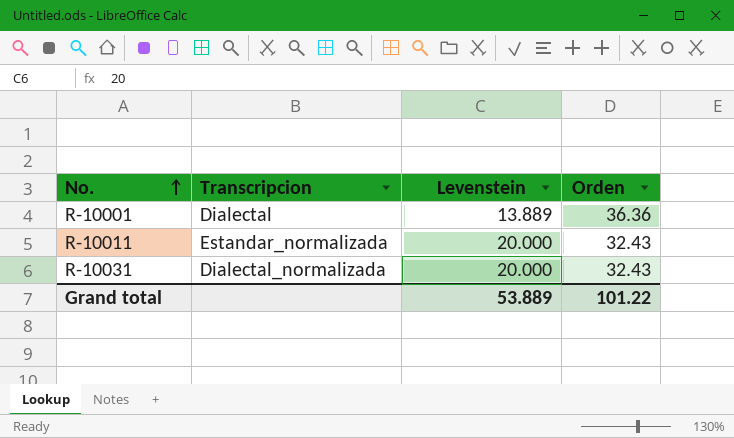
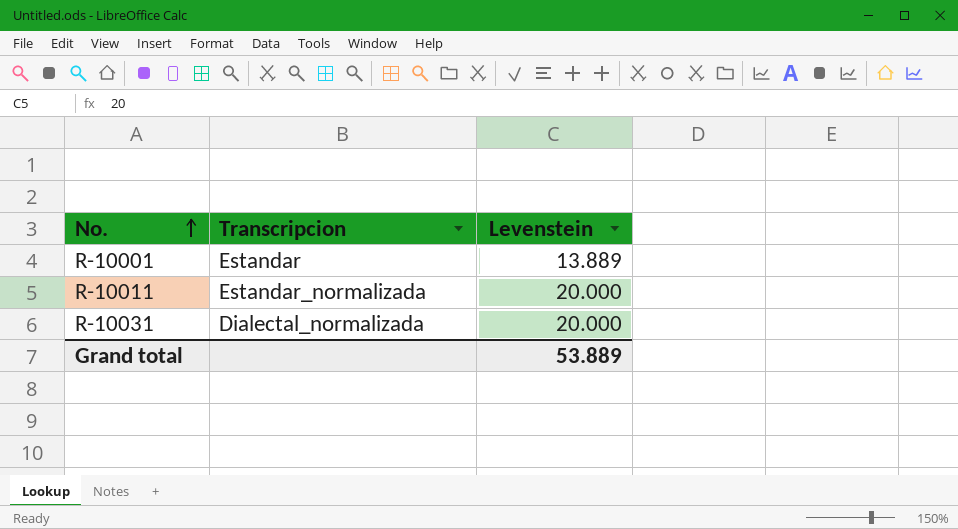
column Orden | position: 4 -> none
R-10001 | Transcripcion: Dialectal -> Estandar

